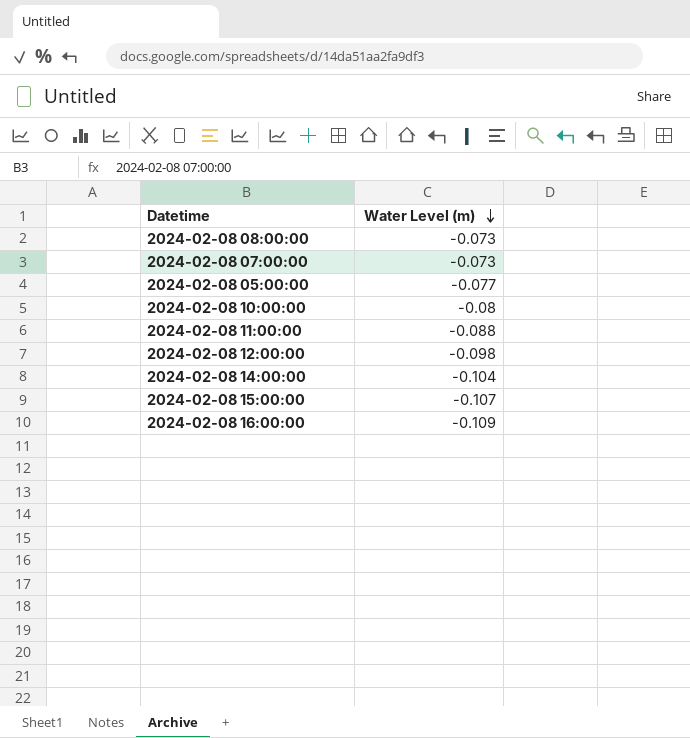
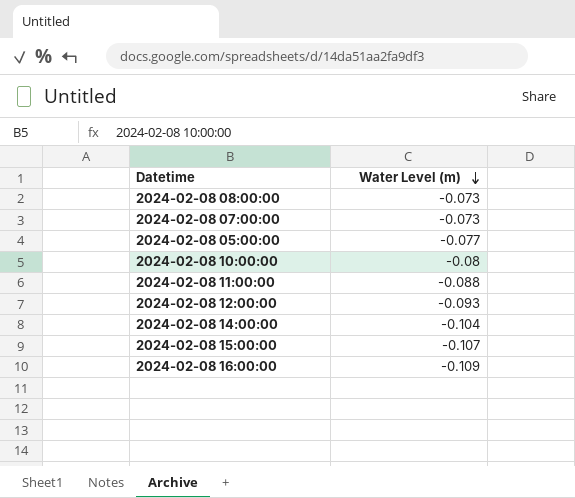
2024-02-08 12:00:00 | Water Level (m): -0.098 -> -0.093

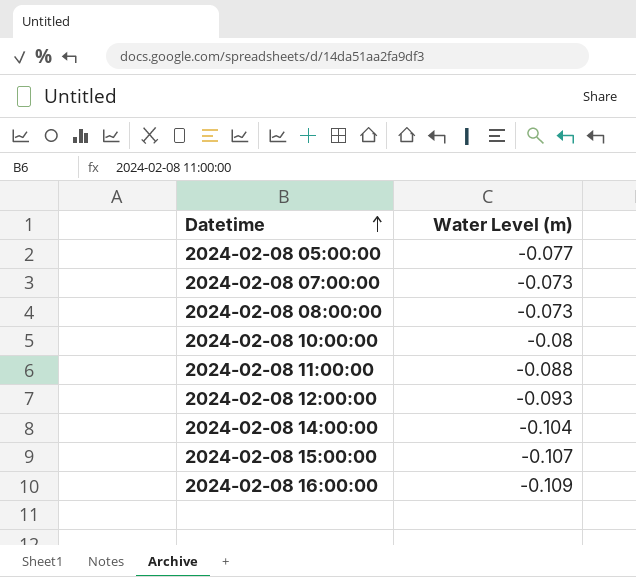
row order: Water Level (m) descending -> Datetime ascending

